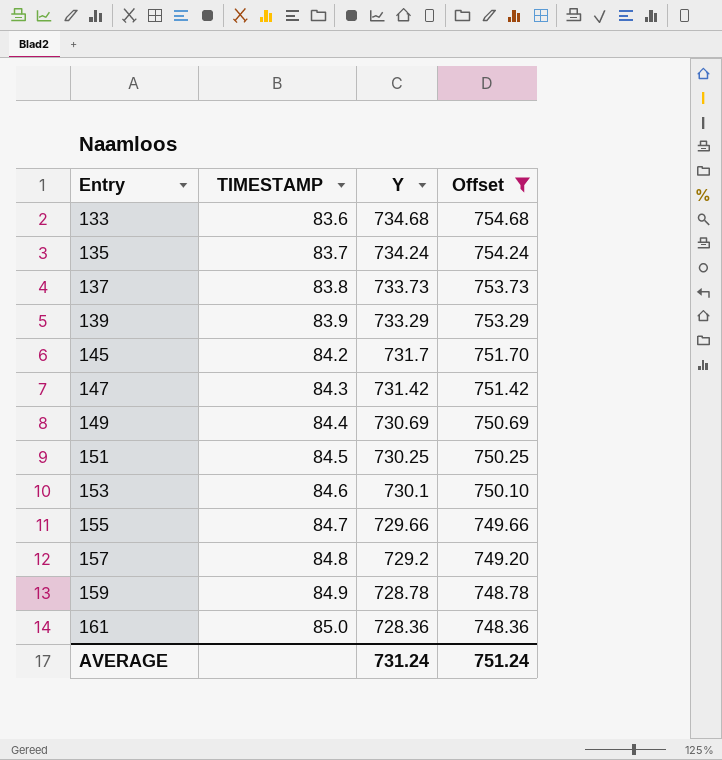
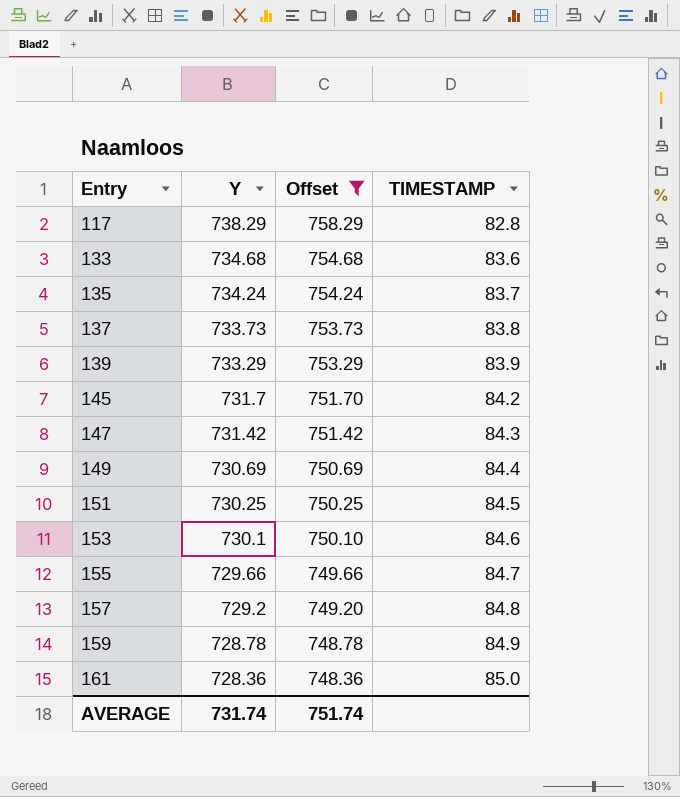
column TIMESTAMP | position: 2 -> 4
row 117: none -> 738.29 | 758.29 | 82.8
AVERAGE | Y: 731.24 -> 731.74
AVERAGE | Offset: 751.24 -> 751.74

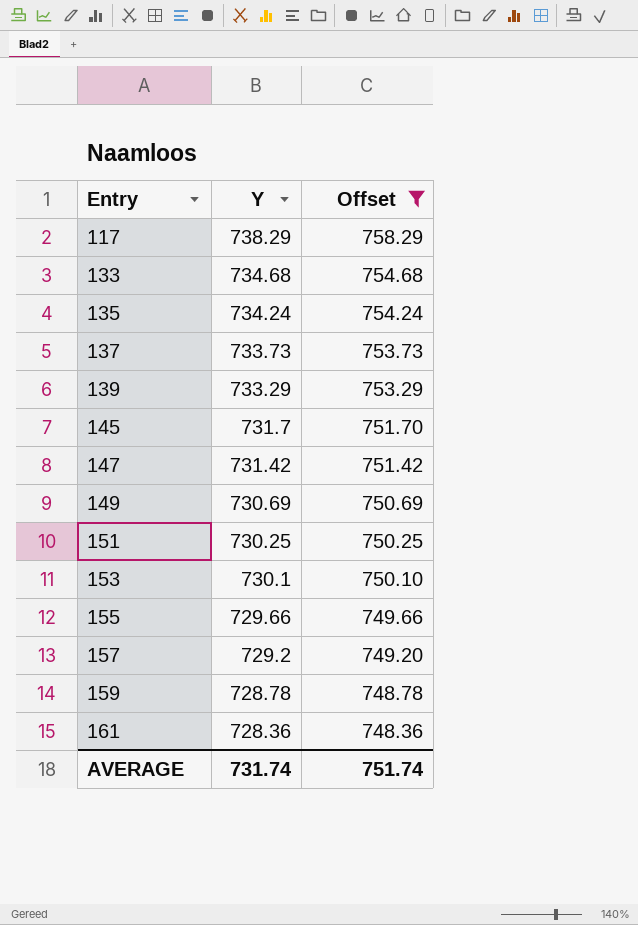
column TIMESTAMP | position: 4 -> none

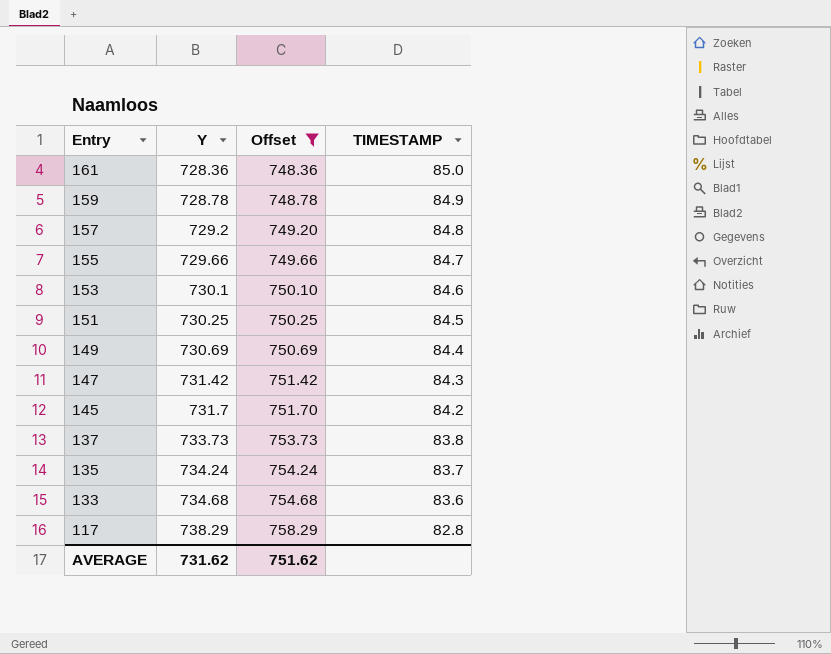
row order: Entry ascending -> Entry descending
column TIMESTAMP | position: none -> 4
row 139: 733.29 | 753.29 -> none
AVERAGE | Y: 731.74 -> 731.62
AVERAGE | Offset: 751.74 -> 751.62

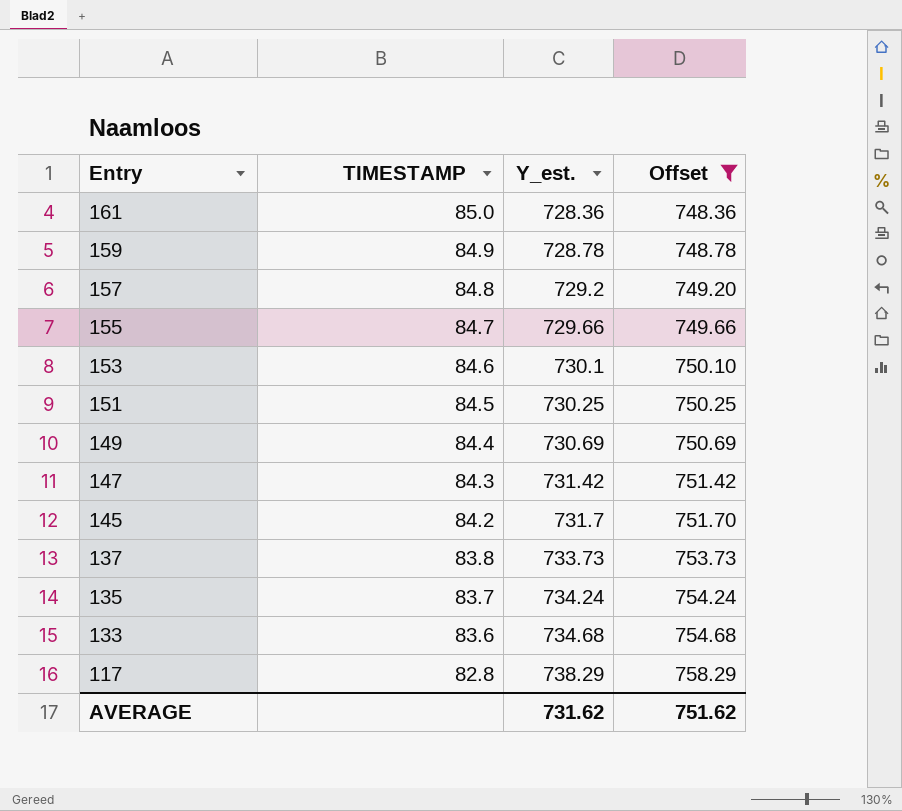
column TIMESTAMP | position: 4 -> 2
column name: Y -> Y_est.

